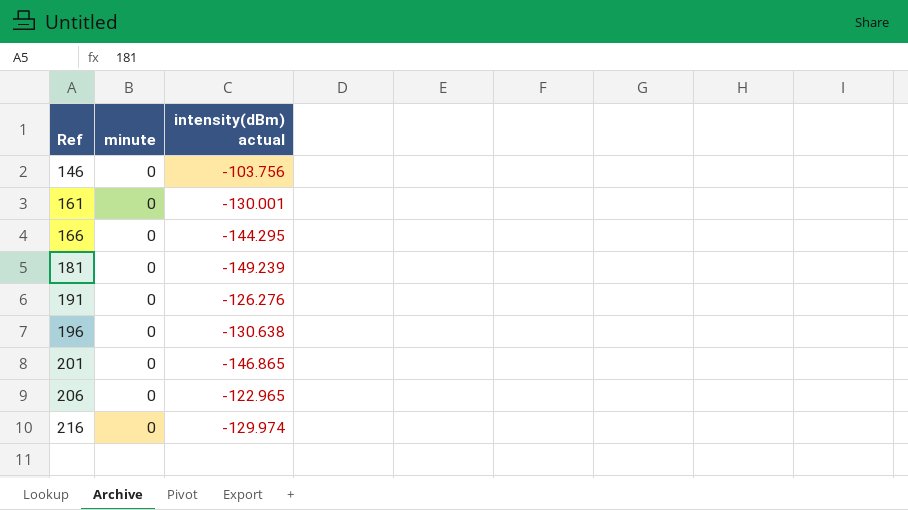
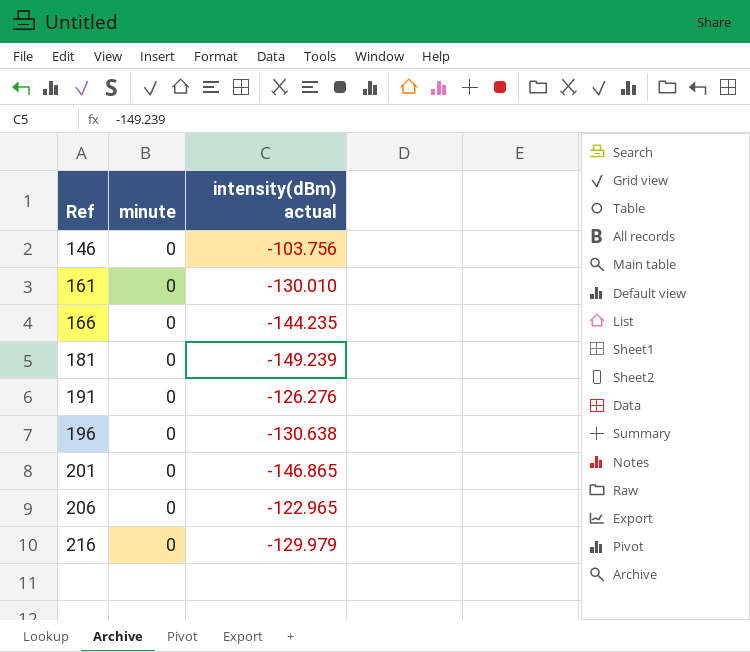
161 | intensity(dBm) actual: -130.001 -> -130.010
166 | intensity(dBm) actual: -144.295 -> -144.235
216 | intensity(dBm) actual: -129.974 -> -129.979

